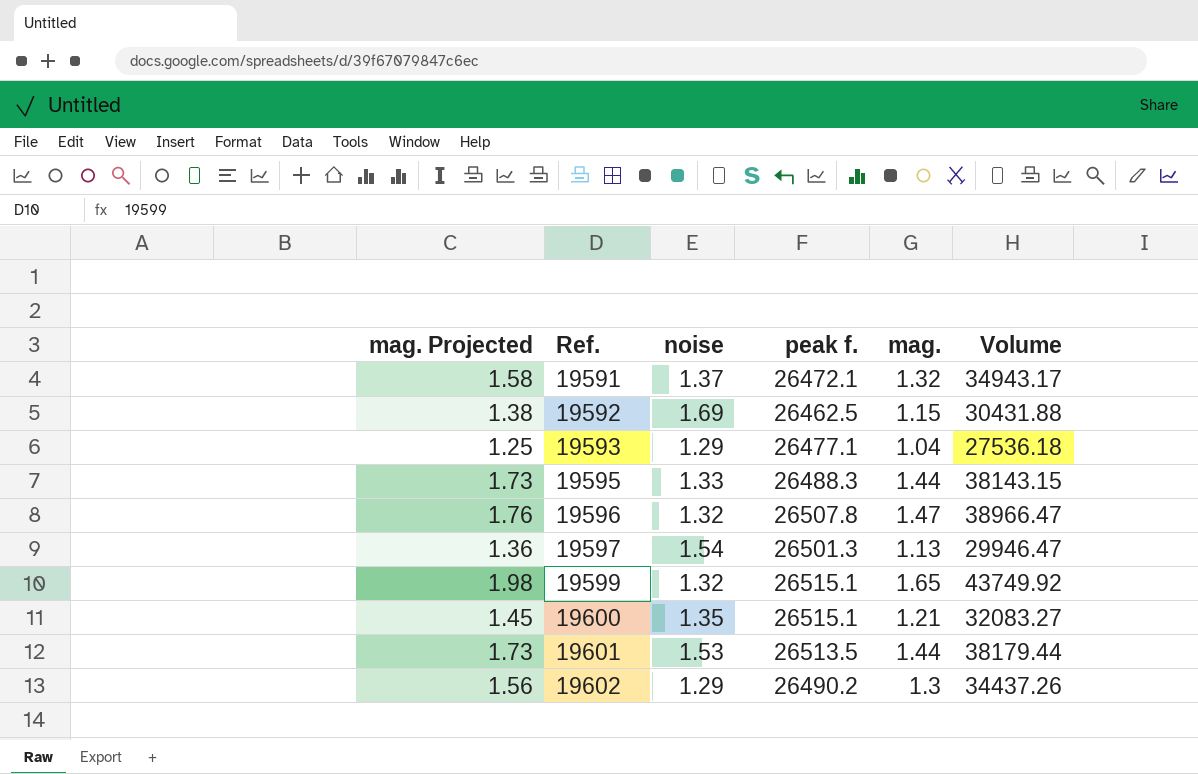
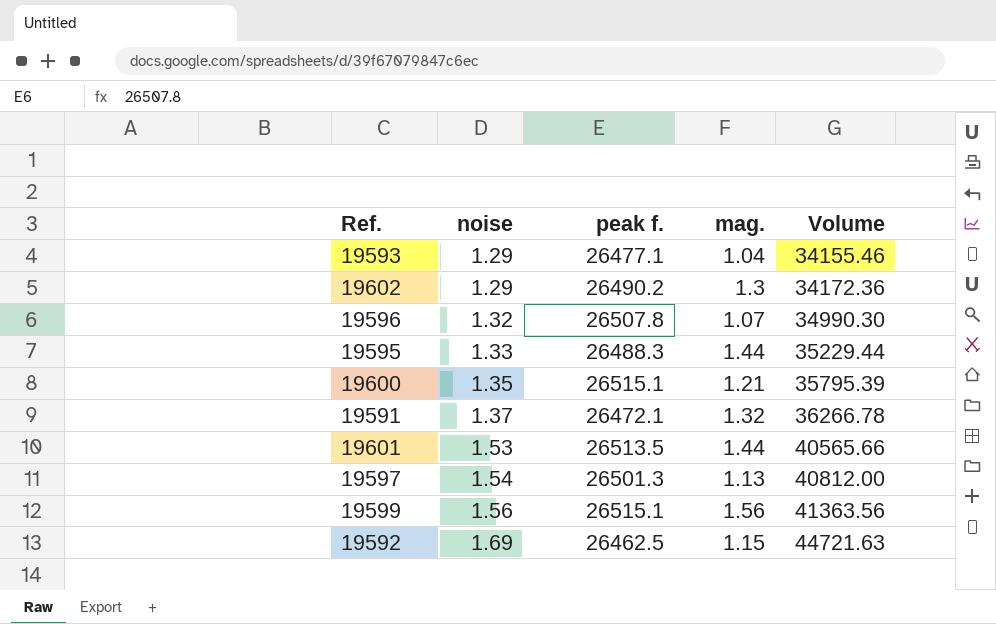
row order: Ref. ascending -> noise ascending
column mag. Projected | formula: [mag.] * 1.2 -> none
column Volume | formula: [peak f.] * [mag.] -> [noise] * [peak f.]
19596 | mag.: 1.47 -> 1.07
19599 | noise: 1.32 -> 1.56
19599 | mag.: 1.65 -> 1.56

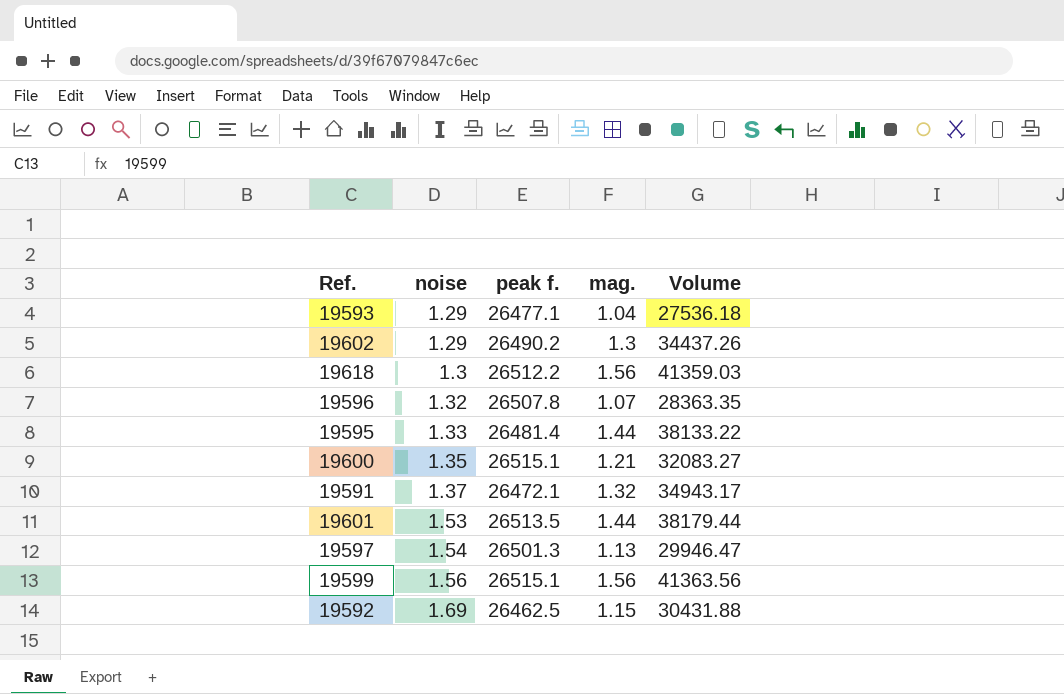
column Volume | formula: [noise] * [peak f.] -> [peak f.] * [mag.]
row 19618: none -> 1.3 | 26512.2 | 1.56 | 41359.03
19595 | peak f.: 26488.3 -> 26481.4

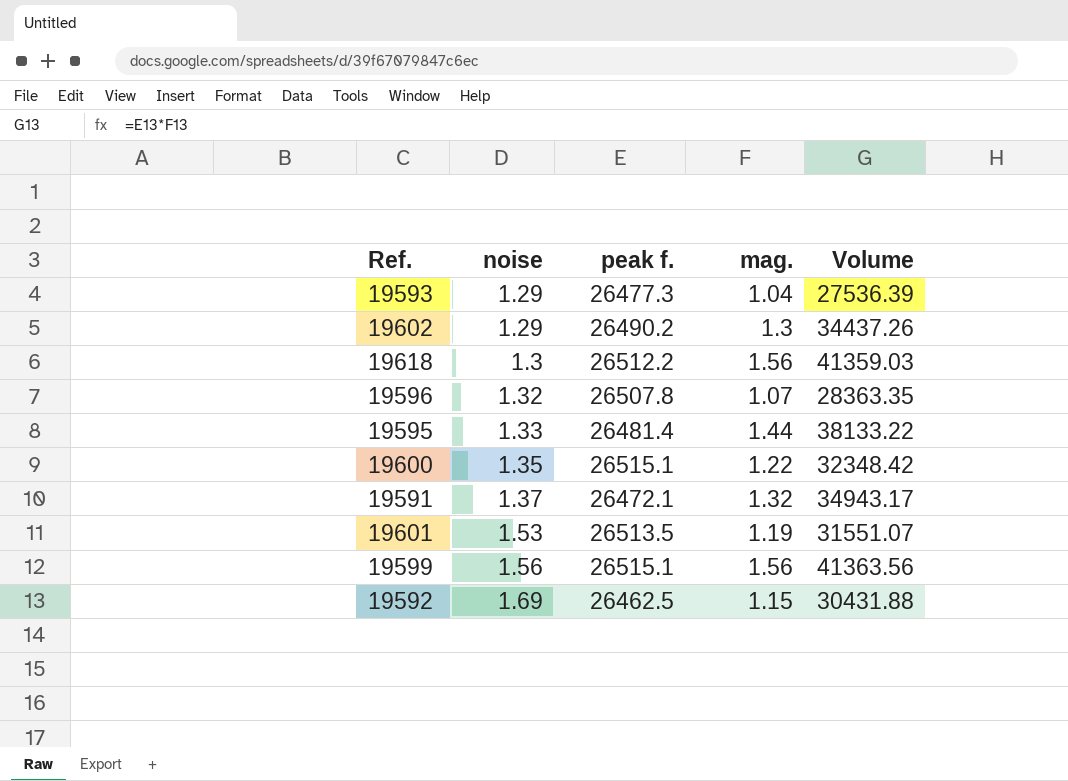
row 19597: 1.54 | 26501.3 | 1.13 | 29946.47 -> none
19593 | peak f.: 26477.1 -> 26477.3
19593 | Volume: 27536.18 -> 27536.39
19600 | mag.: 1.21 -> 1.22
19600 | Volume: 32083.27 -> 32348.42
19601 | mag.: 1.44 -> 1.19
19601 | Volume: 38179.44 -> 31551.07

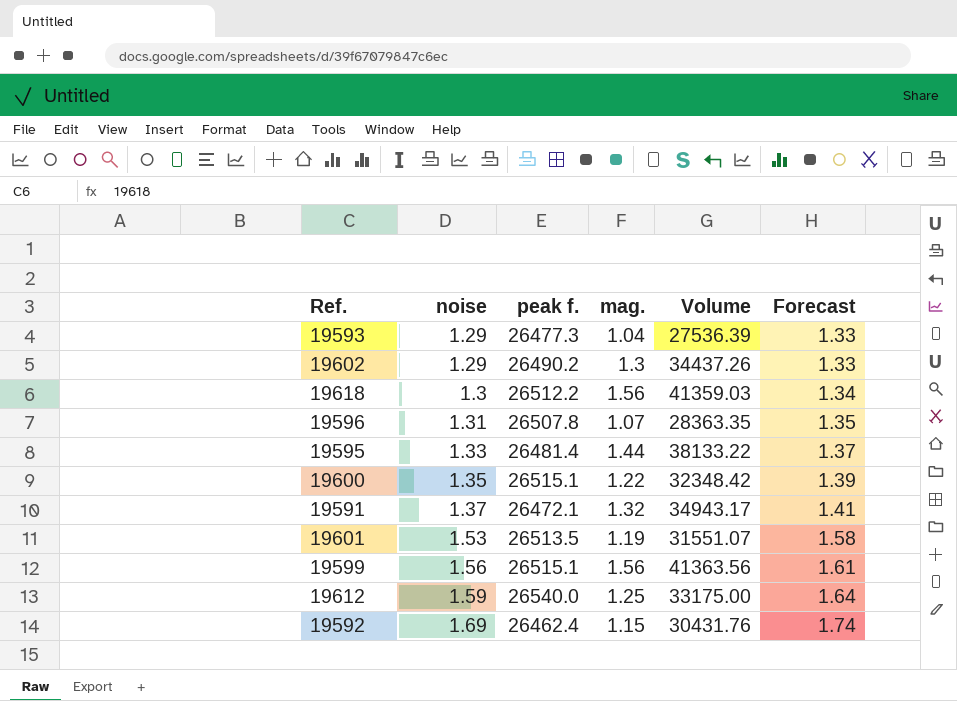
column Forecast | formula: none -> [noise] * 1.03
19596 | noise: 1.32 -> 1.31
row 19612: none -> 1.59 | 26540.0 | 1.25 | 33175.00 | 1.64
19592 | peak f.: 26462.5 -> 26462.4
19592 | Volume: 30431.88 -> 30431.76

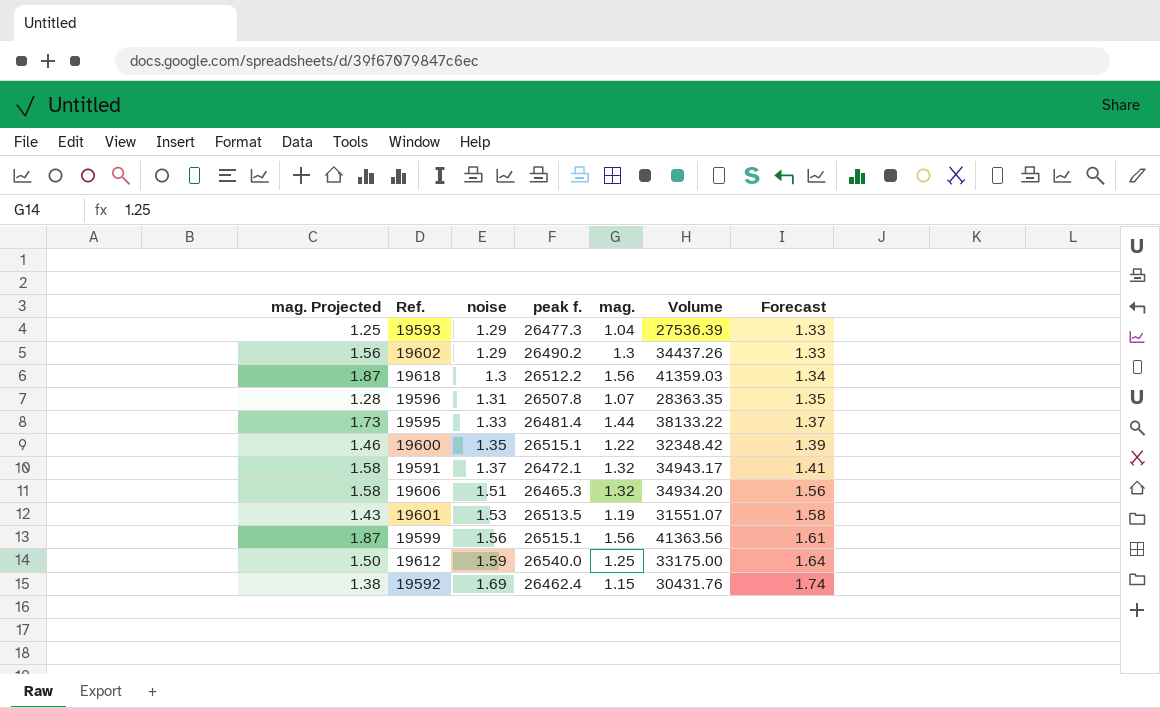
column mag. Projected | formula: none -> [mag.] * 1.2
row 19606: none -> 1.58 | 1.51 | 26465.3 | 1.32 | 34934.20 | 1.56

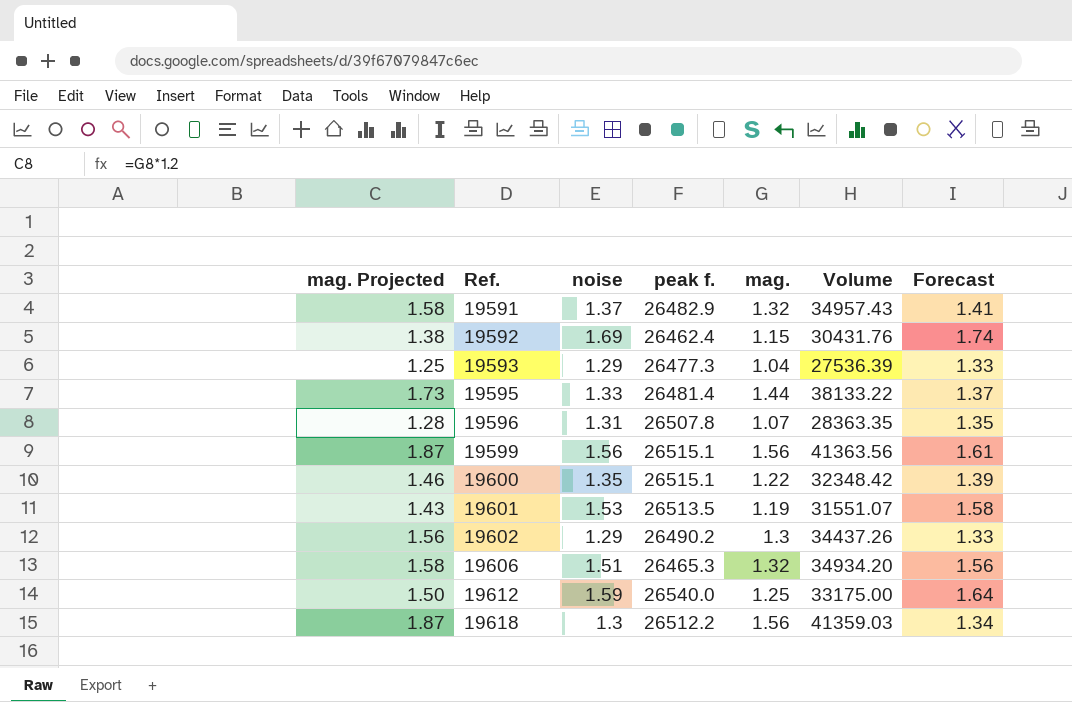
row order: noise ascending -> Ref. ascending
19591 | peak f.: 26472.1 -> 26482.9
19591 | Volume: 34943.17 -> 34957.43

